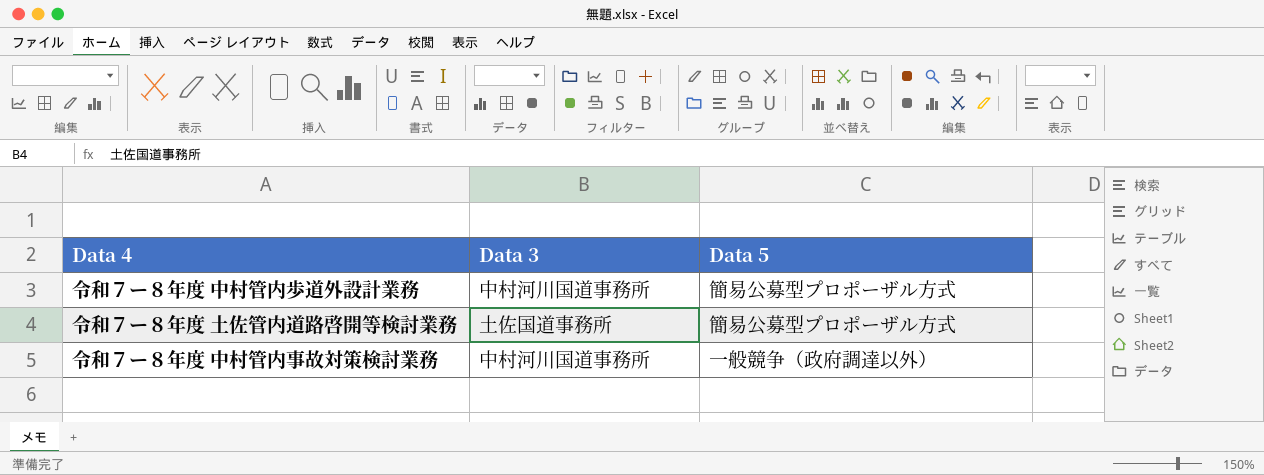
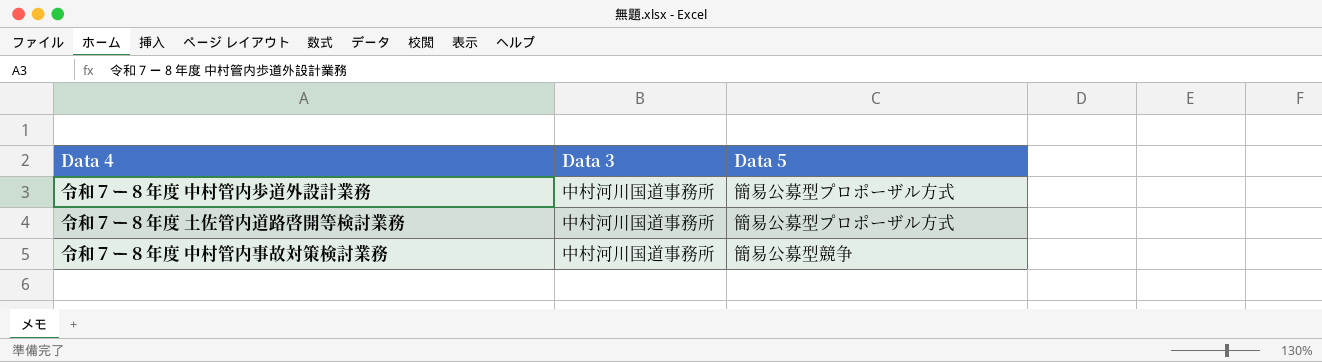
令和７ー８年度 土佐管内道路啓開等検討業務 | Data 3: 土佐国道事務所 -> 中村河川国道事務所
令和７ー８年度 中村管内事故対策検討業務 | Data 5: 一般競争（政府調達以外） -> 簡易公募型競争

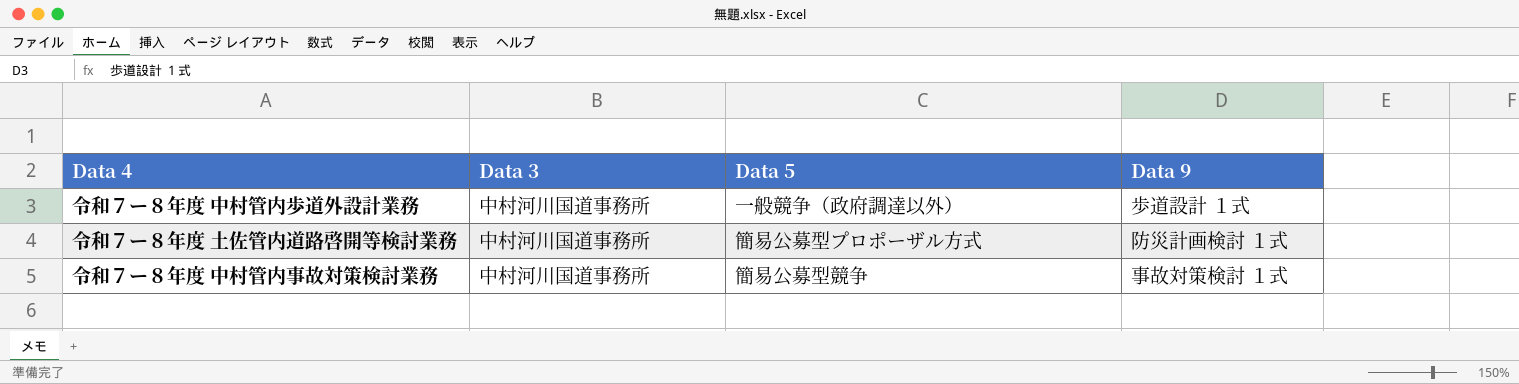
column Data 9 | position: none -> 4
令和７ー８年度 中村管内歩道外設計業務 | Data 5: 簡易公募型プロポーザル方式 -> 一般競争（政府調達以外）

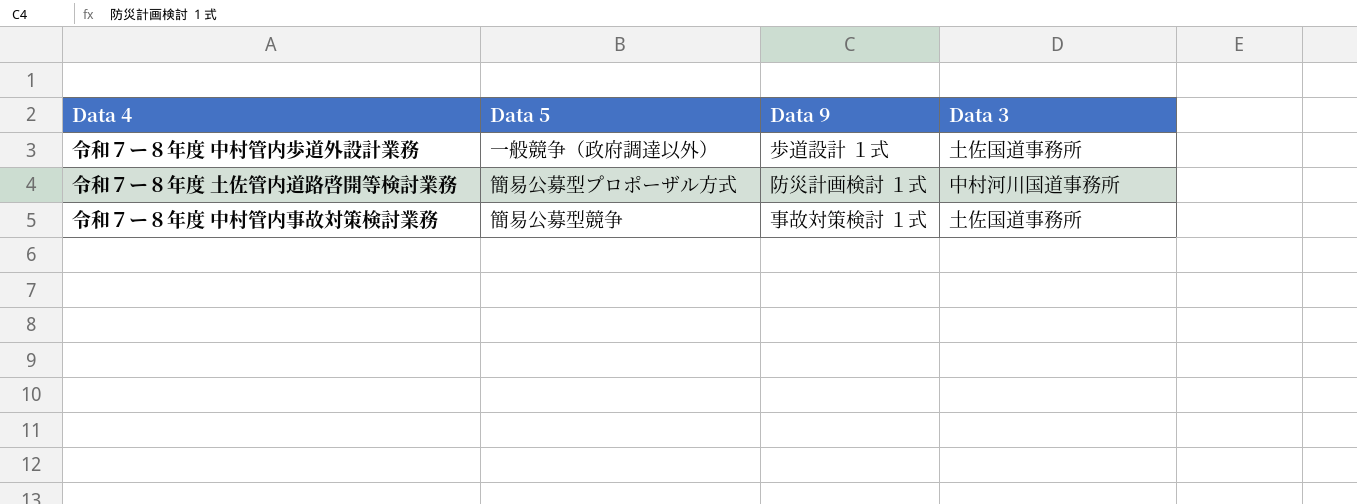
column Data 3 | position: 2 -> 4
令和７ー８年度 中村管内歩道外設計業務 | Data 3: 中村河川国道事務所 -> 土佐国道事務所
令和７ー８年度 中村管内事故対策検討業務 | Data 3: 中村河川国道事務所 -> 土佐国道事務所

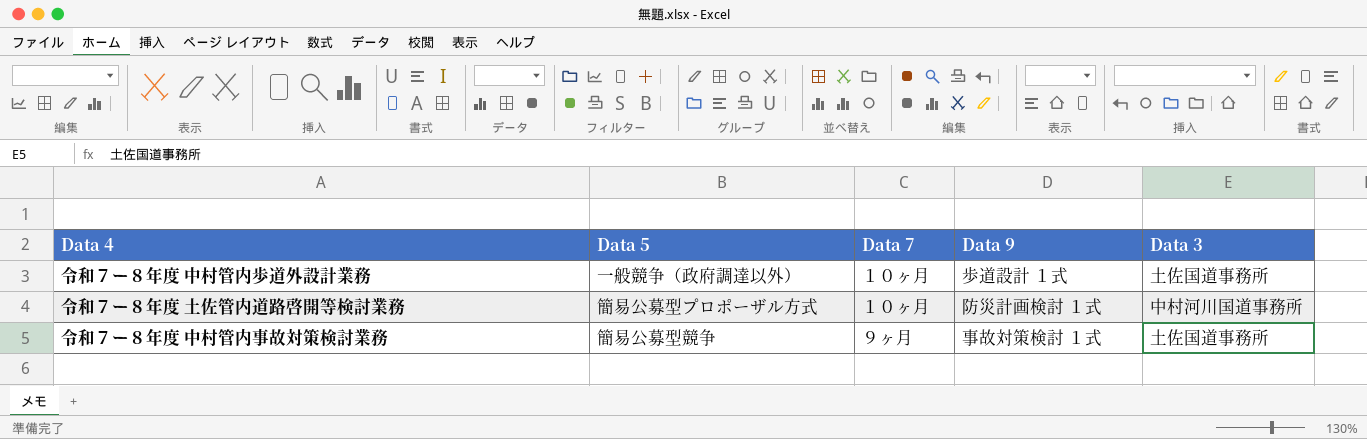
column Data 7 | position: none -> 3

